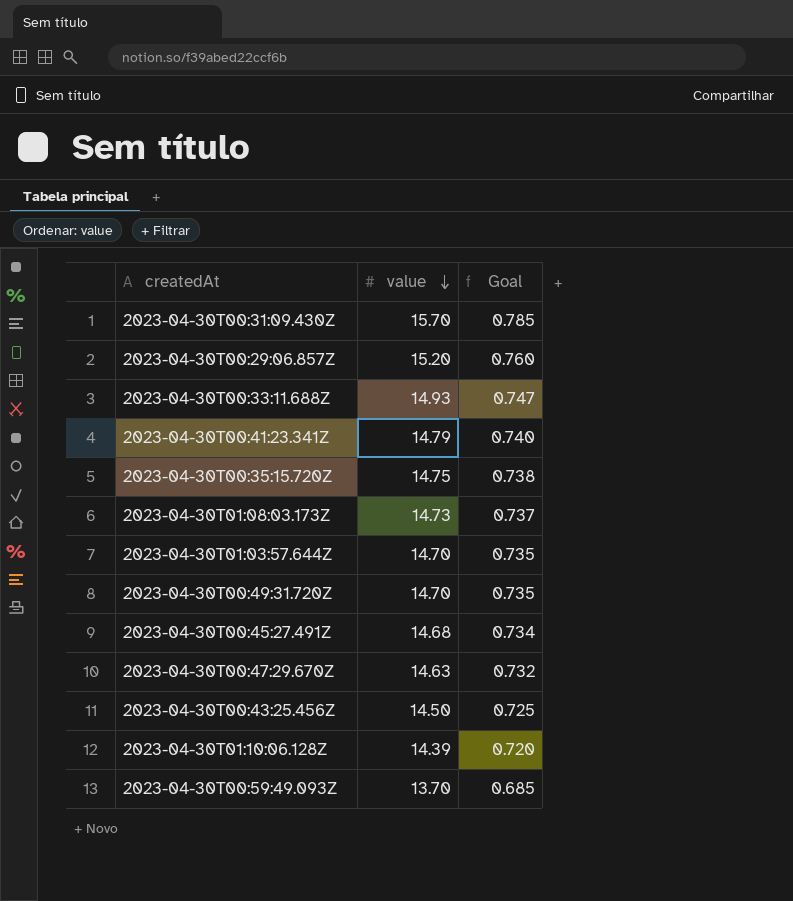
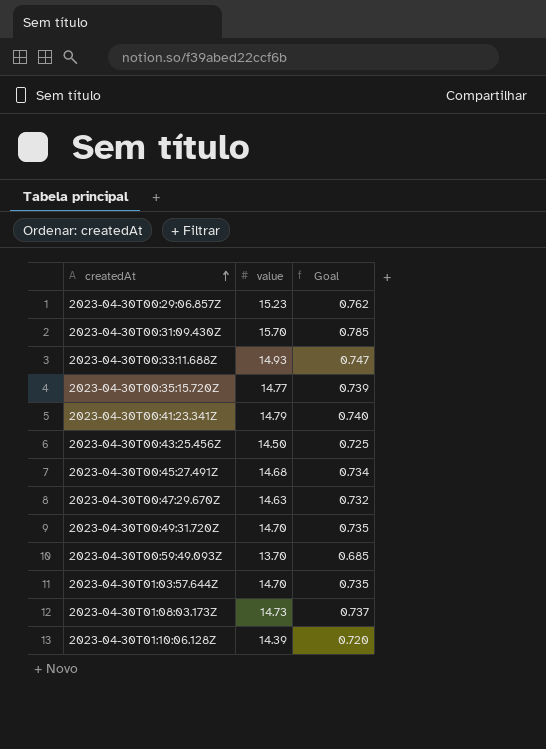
row order: value descending -> createdAt ascending
2023-04-30T00:29:06.857Z | value: 15.20 -> 15.23
2023-04-30T00:29:06.857Z | Goal: 0.760 -> 0.762
2023-04-30T00:35:15.720Z | value: 14.75 -> 14.77
2023-04-30T00:35:15.720Z | Goal: 0.738 -> 0.739

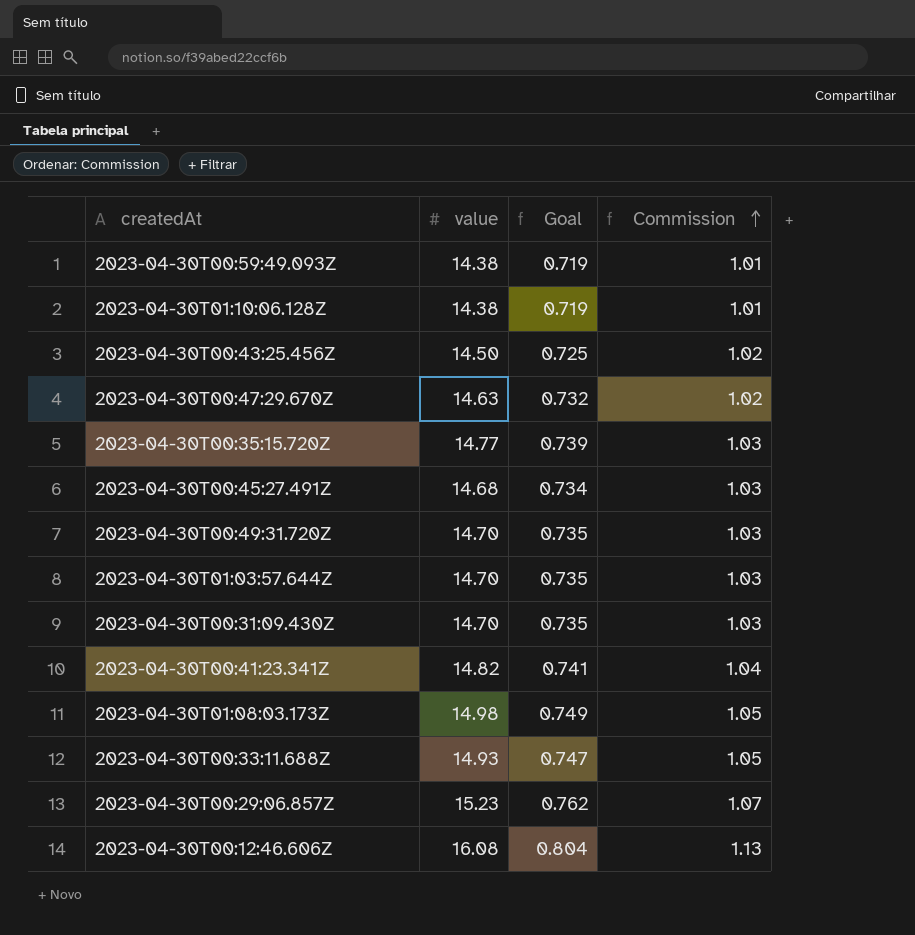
row order: createdAt ascending -> Commission ascending
column Commission | formula: none -> [value] * 0.07
2023-04-30T00:59:49.093Z | value: 13.70 -> 14.38
2023-04-30T00:59:49.093Z | Goal: 0.685 -> 0.719
2023-04-30T01:10:06.128Z | value: 14.39 -> 14.38
2023-04-30T01:10:06.128Z | Goal: 0.720 -> 0.719
2023-04-30T00:31:09.430Z | value: 15.70 -> 14.70
2023-04-30T00:31:09.430Z | Goal: 0.785 -> 0.735
2023-04-30T00:41:23.341Z | value: 14.79 -> 14.82
2023-04-30T00:41:23.341Z | Goal: 0.740 -> 0.741
2023-04-30T01:08:03.173Z | value: 14.73 -> 14.98
2023-04-30T01:08:03.173Z | Goal: 0.737 -> 0.749
row 2023-04-30T00:12:46.606Z: none -> 16.08 | 0.804 | 1.13

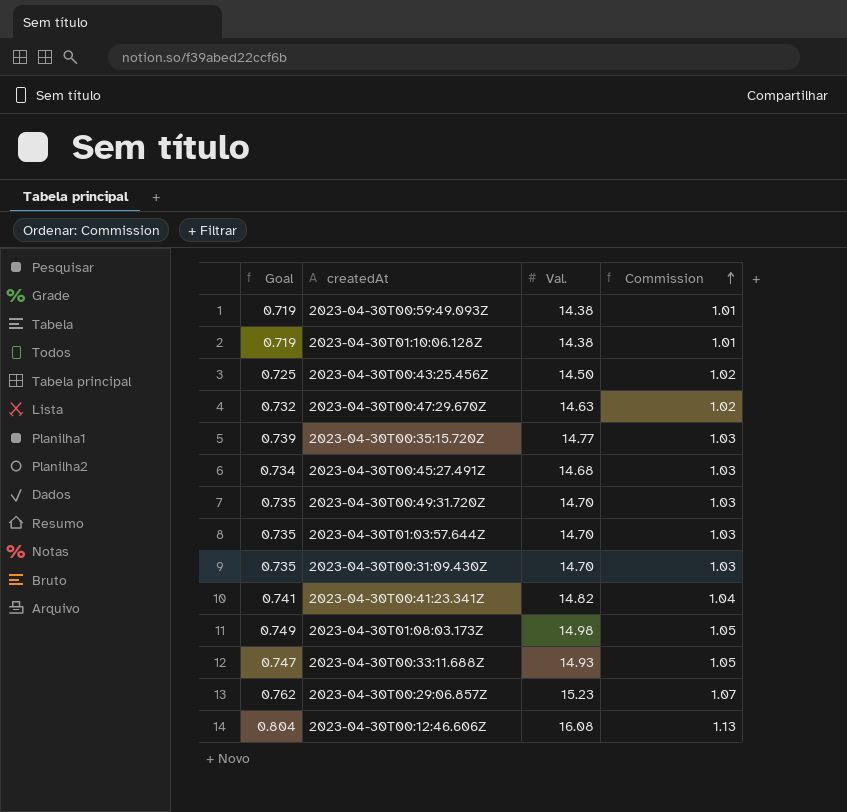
column Goal | position: 3 -> 1
column name: value -> Val.

